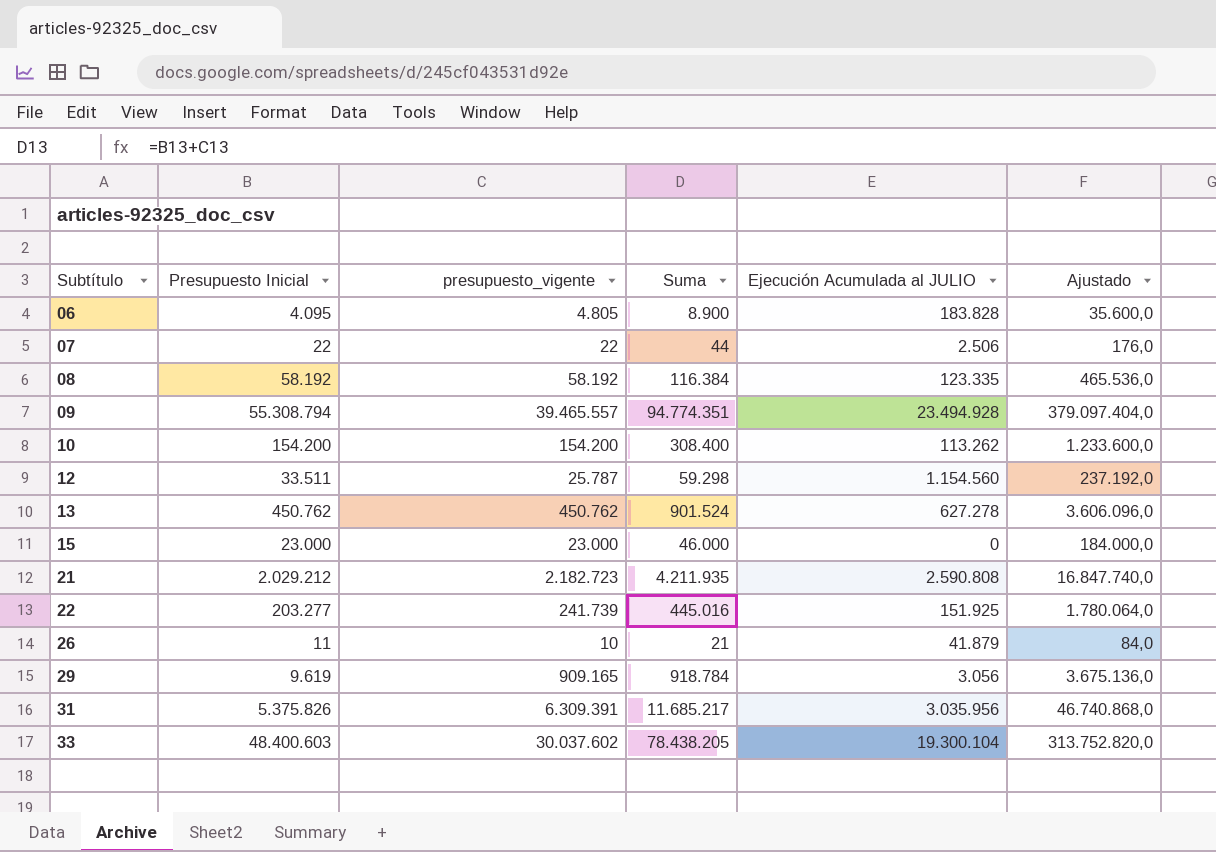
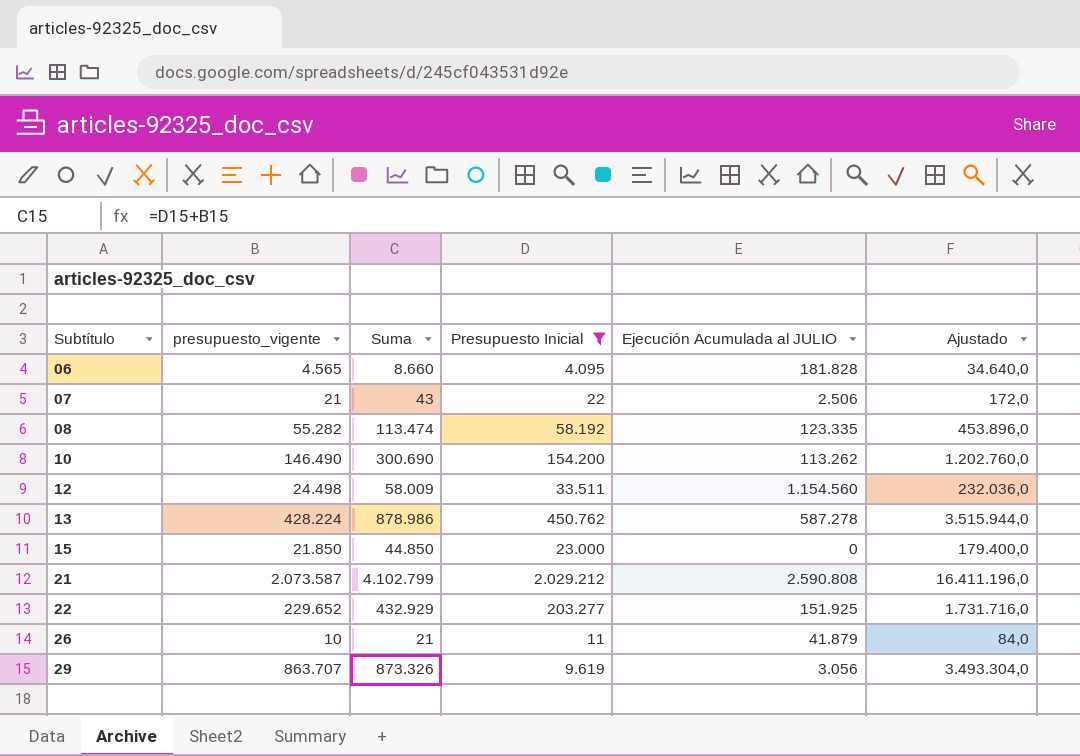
filter: none -> Presupuesto Inicial <= 2.029.212
column Presupuesto Inicial | position: 2 -> 4
06 | presupuesto_vigente: 4.805 -> 4.565
06 | Suma: 8.900 -> 8.660
06 | Ejecución Acumulada al JULIO: 183.828 -> 181.828
06 | Ajustado: 35.600,0 -> 34.640,0
07 | presupuesto_vigente: 22 -> 21
07 | Suma: 44 -> 43
07 | Ajustado: 176,0 -> 172,0
08 | presupuesto_vigente: 58.192 -> 55.282
08 | Suma: 116.384 -> 113.474
08 | Ajustado: 465.536,0 -> 453.896,0
10 | presupuesto_vigente: 154.200 -> 146.490
10 | Suma: 308.400 -> 300.690
10 | Ajustado: 1.233.600,0 -> 1.202.760,0
12 | presupuesto_vigente: 25.787 -> 24.498
12 | Suma: 59.298 -> 58.009
12 | Ajustado: 237.192,0 -> 232.036,0
13 | presupuesto_vigente: 450.762 -> 428.224
13 | Suma: 901.524 -> 878.986
13 | Ejecución Acumulada al JULIO: 627.278 -> 587.278
13 | Ajustado: 3.606.096,0 -> 3.515.944,0
15 | presupuesto_vigente: 23.000 -> 21.850
15 | Suma: 46.000 -> 44.850
15 | Ajustado: 184.000,0 -> 179.400,0
21 | presupuesto_vigente: 2.182.723 -> 2.073.587
21 | Suma: 4.211.935 -> 4.102.799
21 | Ajustado: 16.847.740,0 -> 16.411.196,0
22 | presupuesto_vigente: 241.739 -> 229.652
22 | Suma: 445.016 -> 432.929
22 | Ajustado: 1.780.064,0 -> 1.731.716,0
29 | presupuesto_vigente: 909.165 -> 863.707
29 | Suma: 918.784 -> 873.326
29 | Ajustado: 3.675.136,0 -> 3.493.304,0

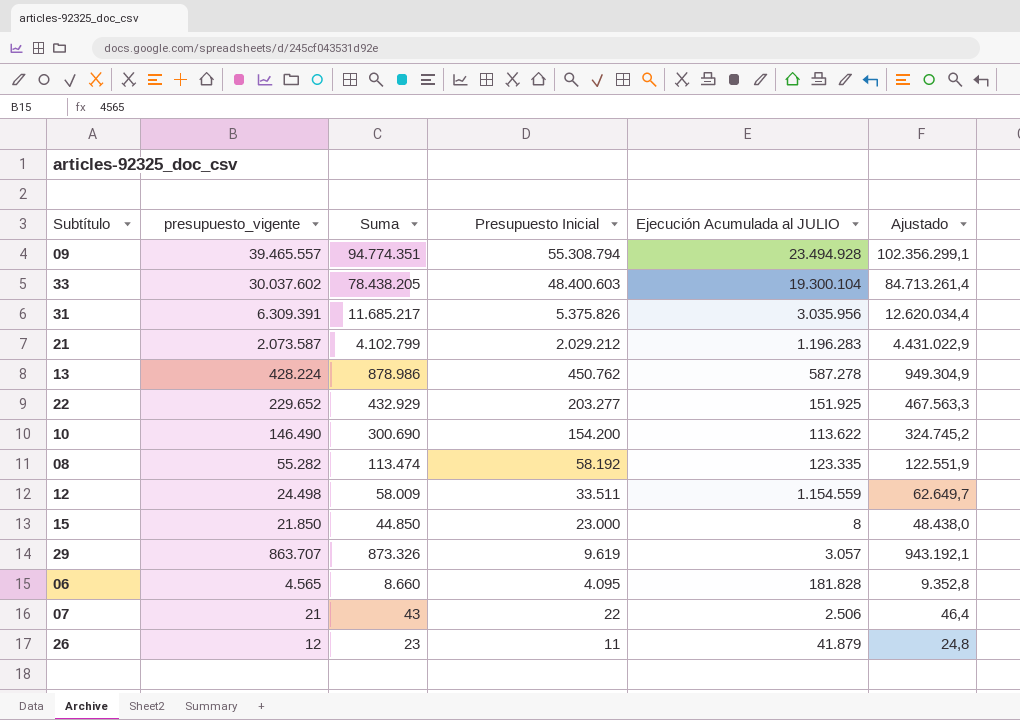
filter: Presupuesto Inicial <= 2.029.212 -> none
row order: Subtítulo ascending -> Presupuesto Inicial descending
column Ajustado | formula: [Suma] * 4 -> [Suma] * 1,08
21 | Ejecución Acumulada al JULIO: 2.590.808 -> 1.196.283
10 | Ejecución Acumulada al JULIO: 113.262 -> 113.622
12 | Ejecución Acumulada al JULIO: 1.154.560 -> 1.154.559
15 | Ejecución Acumulada al JULIO: 0 -> 8
29 | Ejecución Acumulada al JULIO: 3.056 -> 3.057
26 | presupuesto_vigente: 10 -> 12
26 | Suma: 21 -> 23

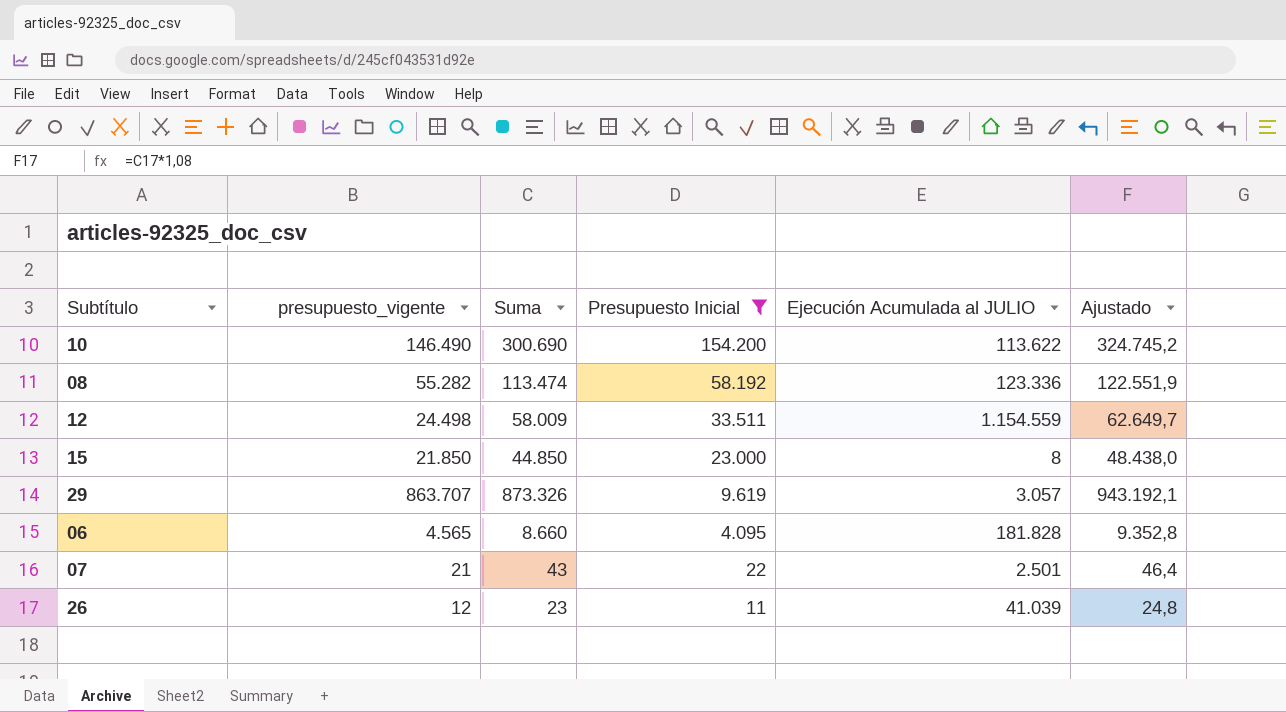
filter: none -> Presupuesto Inicial <= 154.200
08 | Ejecución Acumulada al JULIO: 123.335 -> 123.336
07 | Ejecución Acumulada al JULIO: 2.506 -> 2.501
26 | Ejecución Acumulada al JULIO: 41.879 -> 41.039

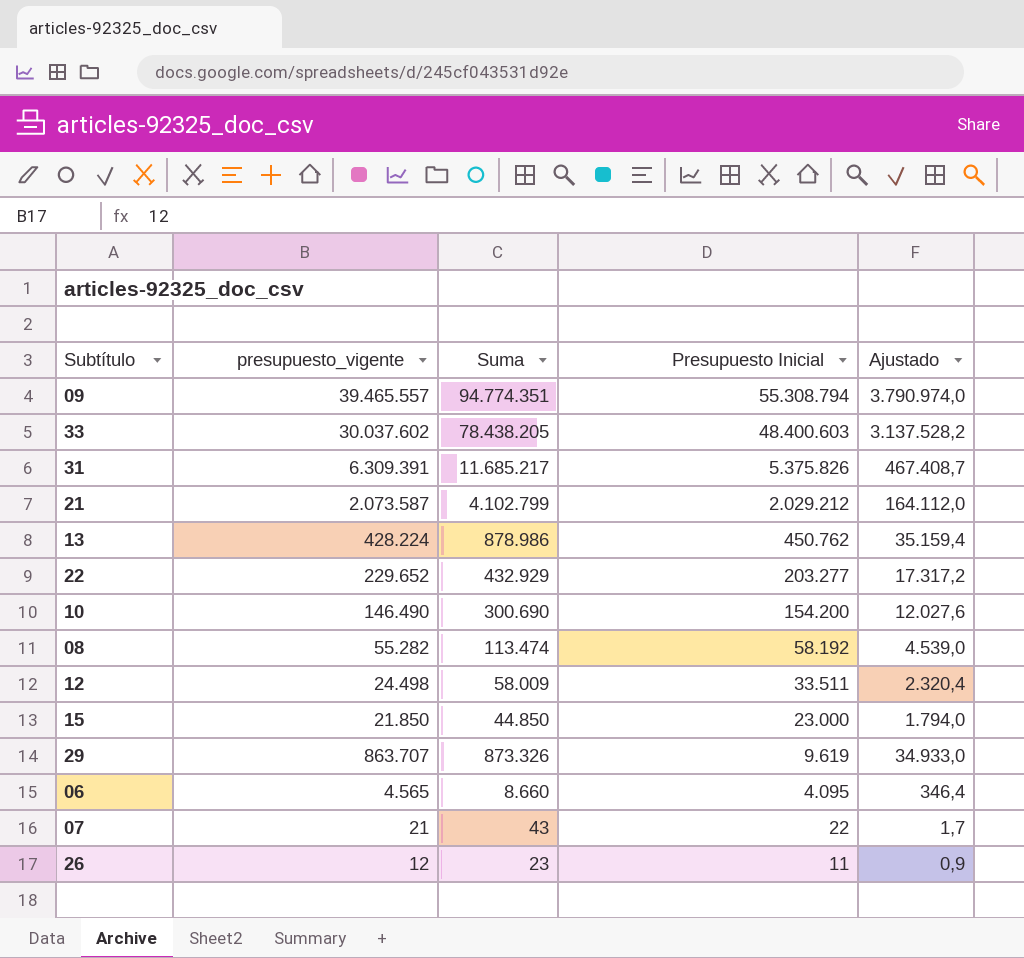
filter: Presupuesto Inicial <= 154.200 -> none
column Ejecución Acumulada al JULIO | position: 5 -> none
column Ajustado | formula: [Suma] * 1,08 -> [Suma] * 0,04

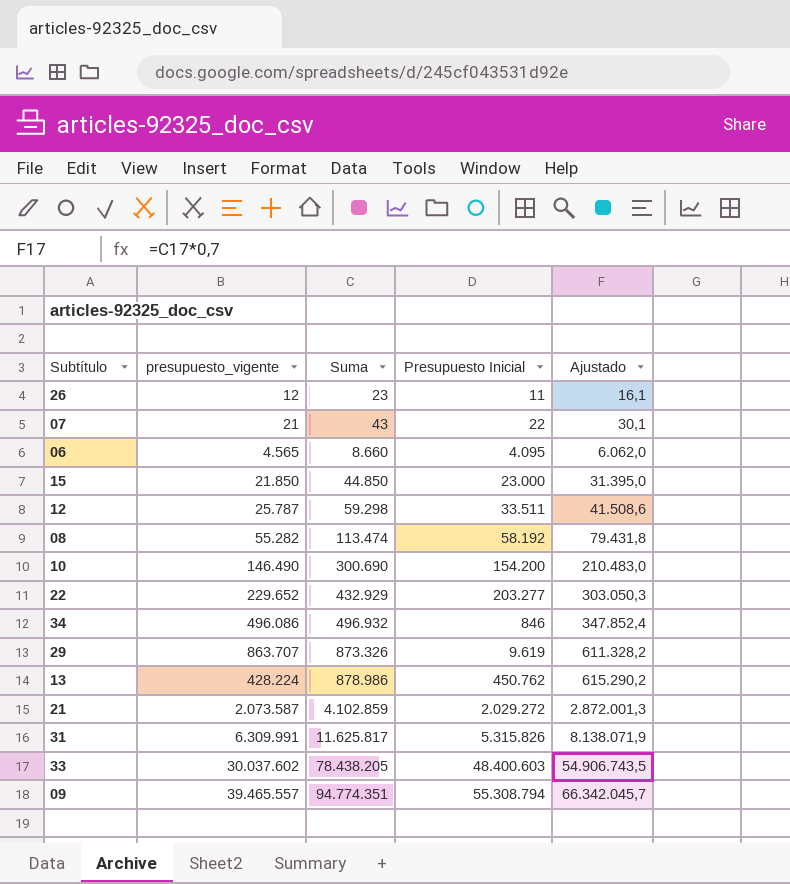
row order: Presupuesto Inicial descending -> Suma ascending
column Ajustado | formula: [Suma] * 0,04 -> [Suma] * 0,7
12 | presupuesto_vigente: 24.498 -> 25.787
12 | Suma: 58.009 -> 59.298
row 34: none -> 496.086 | 496.932 | 846 | 347.852,4
21 | Suma: 4.102.799 -> 4.102.859
21 | Presupuesto Inicial: 2.029.212 -> 2.029.272
31 | presupuesto_vigente: 6.309.391 -> 6.309.991
31 | Suma: 11.685.217 -> 11.625.817
31 | Presupuesto Inicial: 5.375.826 -> 5.315.826

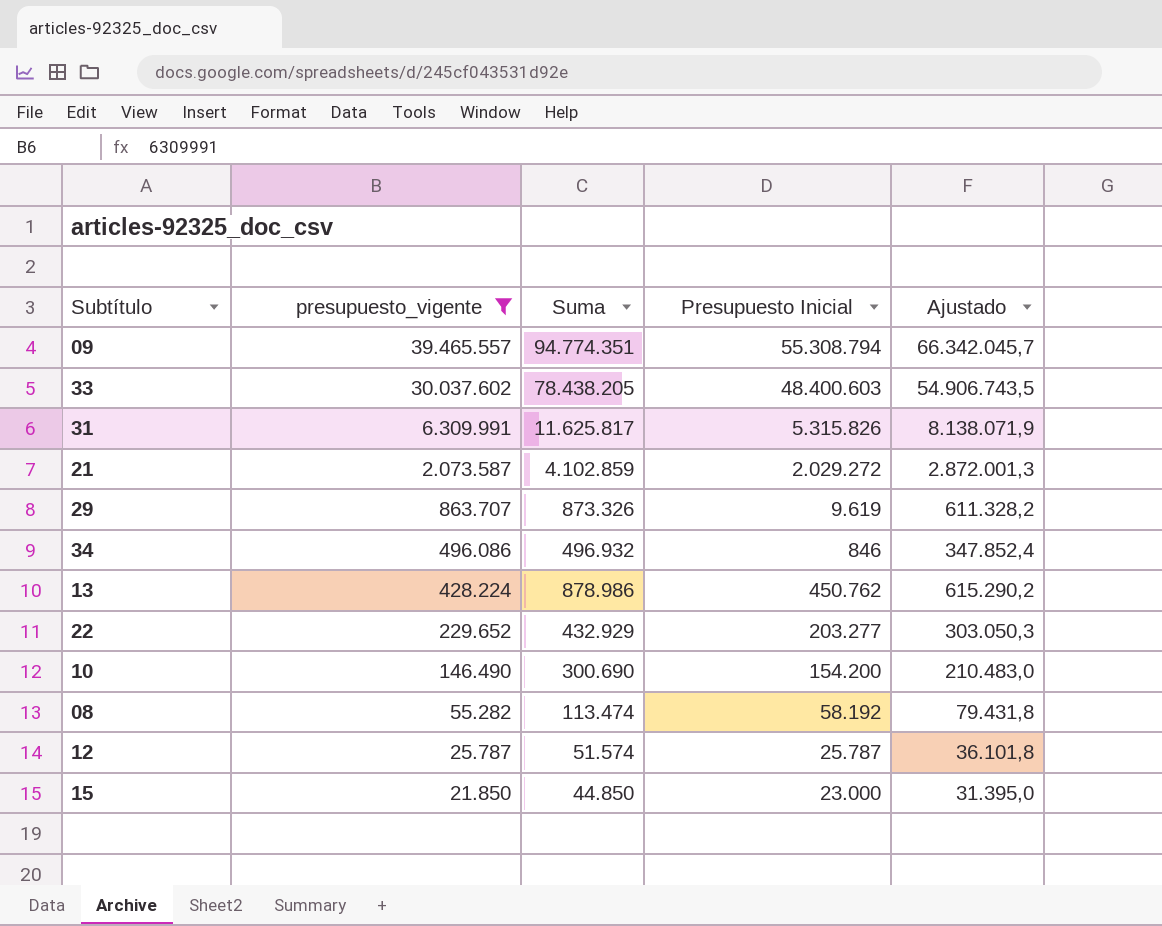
filter: none -> presupuesto_vigente >= 21.850
row order: Suma ascending -> presupuesto_vigente descending
12 | Suma: 59.298 -> 51.574
12 | Presupuesto Inicial: 33.511 -> 25.787
12 | Ajustado: 41.508,6 -> 36.101,8

